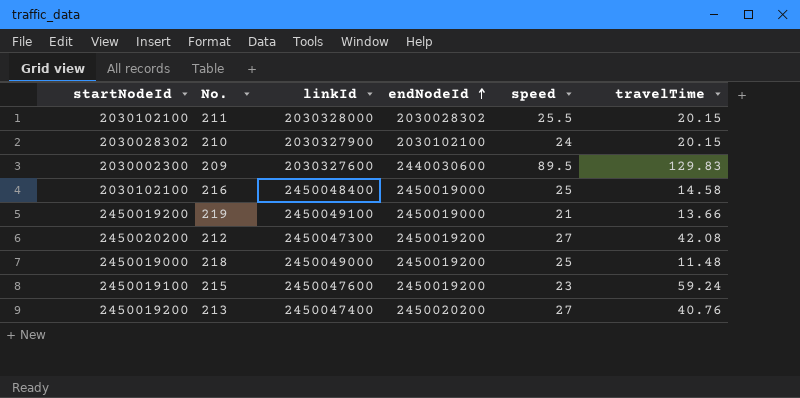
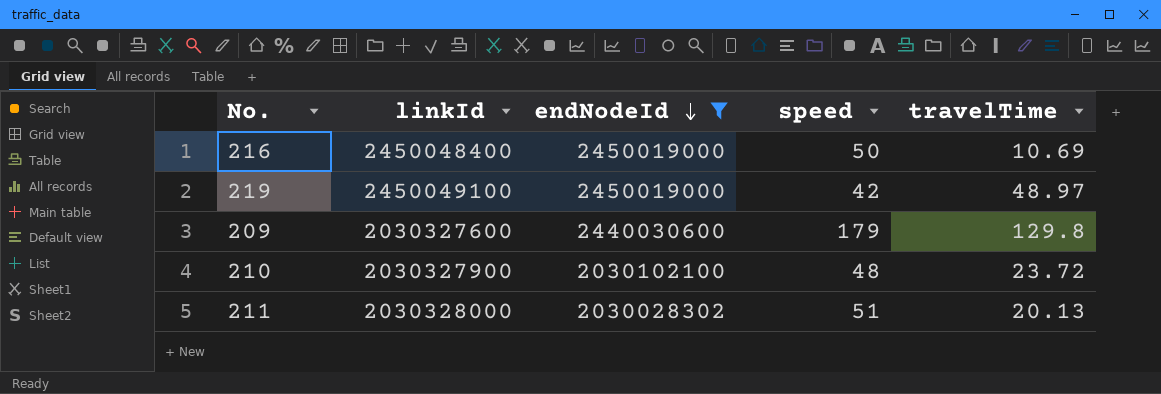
filter: none -> endNodeId <= 2450019000
row order: endNodeId ascending -> endNodeId descending
column startNodeId | position: 1 -> none
216 | speed: 25 -> 50
216 | travelTime: 14.58 -> 10.69
219 | speed: 21 -> 42
219 | travelTime: 13.66 -> 48.97
209 | speed: 89.5 -> 179
209 | travelTime: 129.83 -> 129.8
210 | speed: 24 -> 48
210 | travelTime: 20.15 -> 23.72
211 | speed: 25.5 -> 51
211 | travelTime: 20.15 -> 20.13

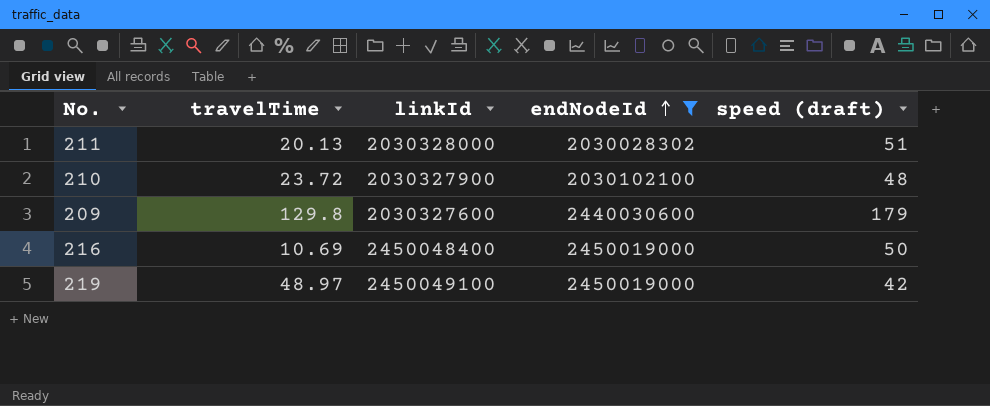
row order: endNodeId descending -> endNodeId ascending
column travelTime | position: 5 -> 2
column name: speed -> speed (draft)

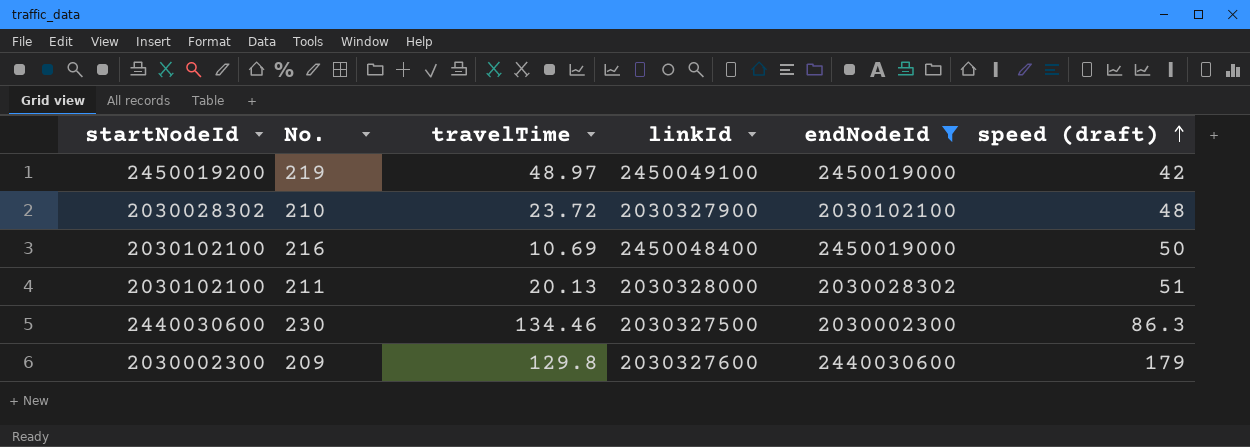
row order: endNodeId ascending -> speed (draft) ascending
column startNodeId | position: none -> 1
row 230: none -> 2440030600 | 134.46 | 2030327500 | 2030002300 | 86.3

